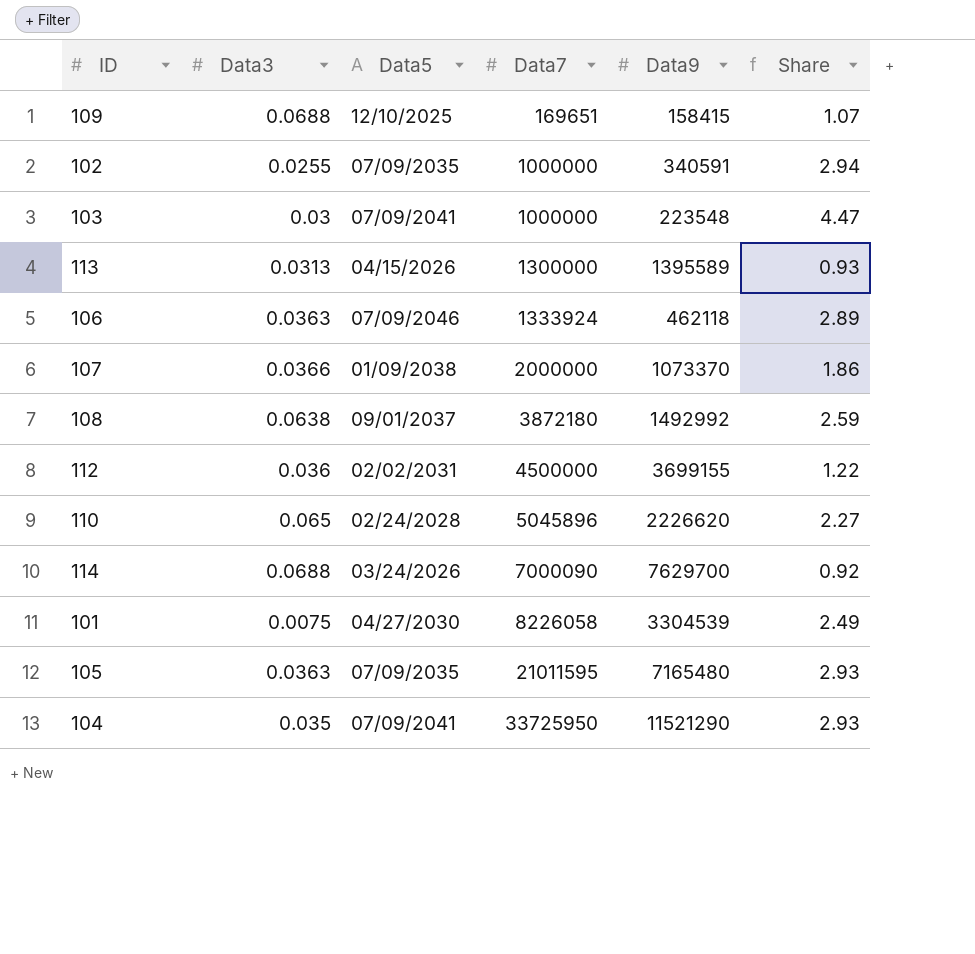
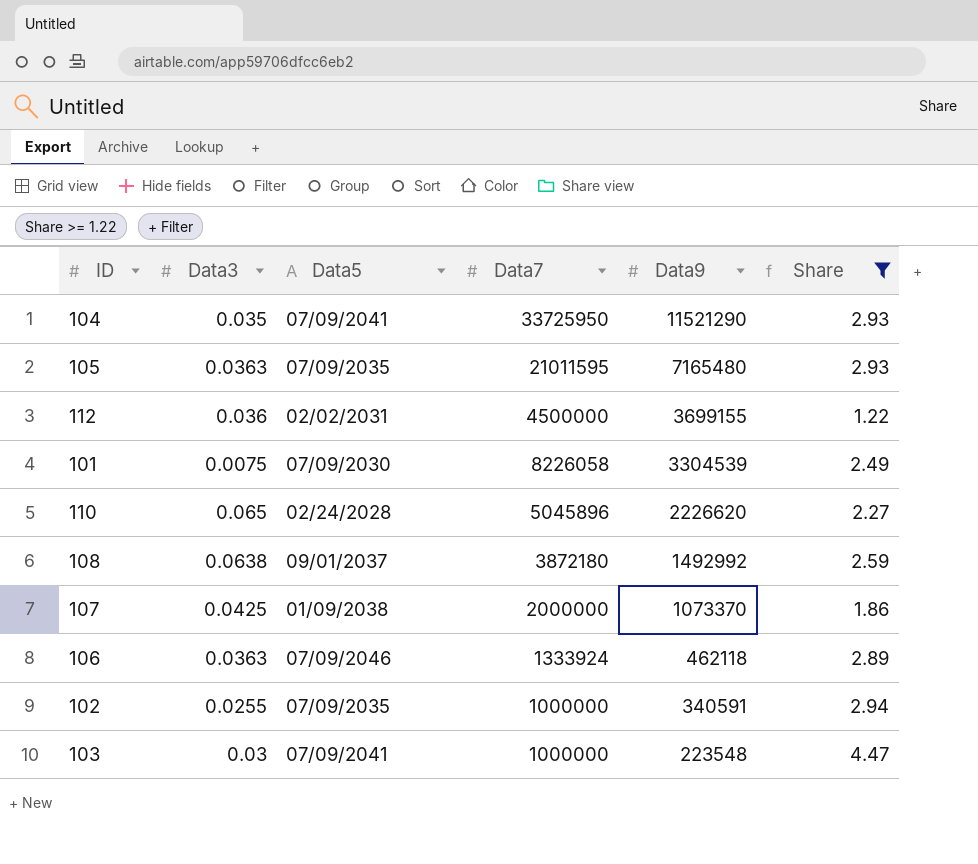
filter: none -> Share >= 1.22
row order: Data7 ascending -> Data9 descending
101 | Data5: 04/27/2030 -> 07/09/2030
107 | Data3: 0.0366 -> 0.0425

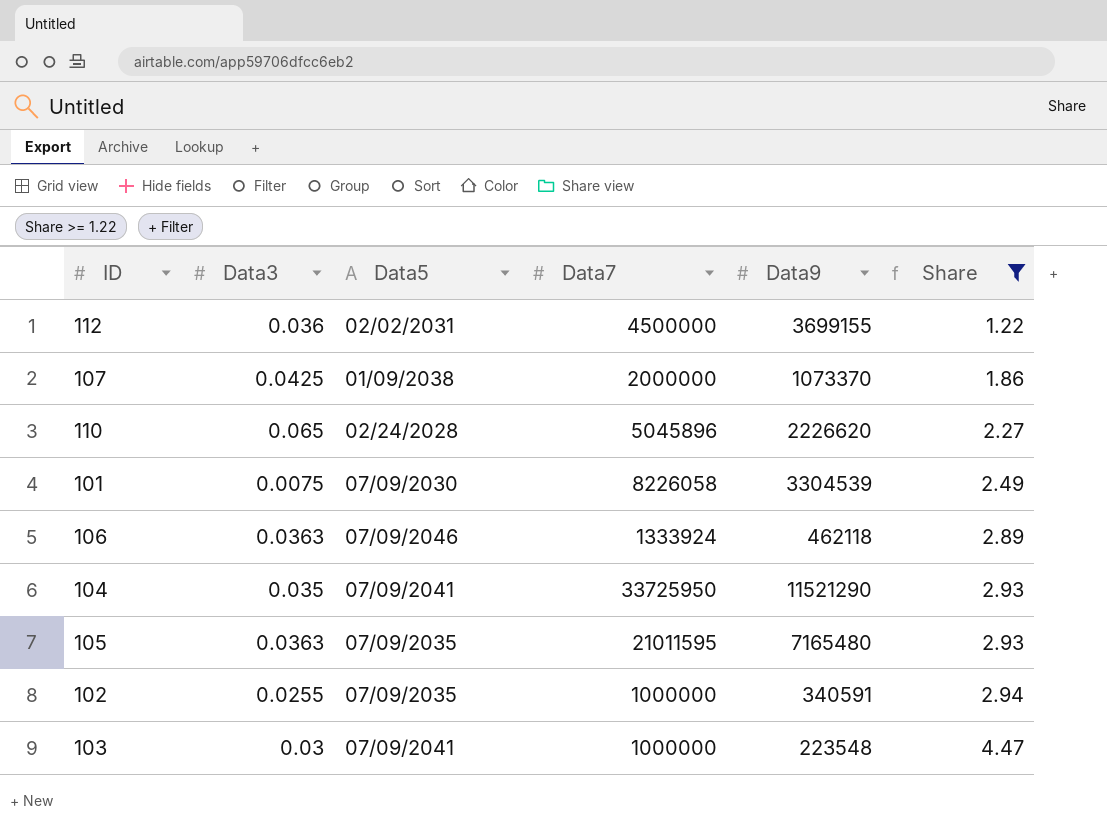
row order: Data9 descending -> Share ascending
row 108: 0.0638 | 09/01/2037 | 3872180 | 1492992 | 2.59 -> none

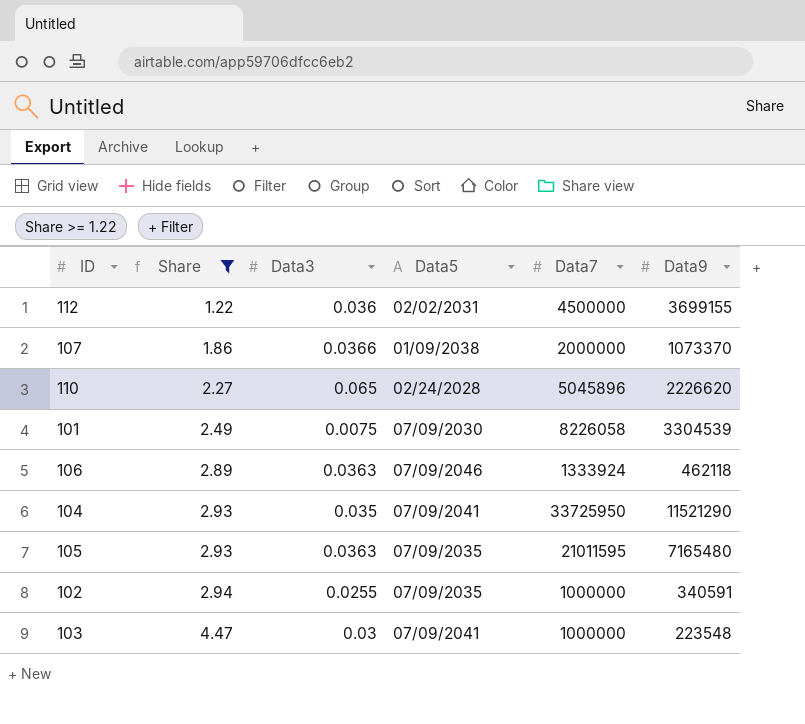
column Share | position: 6 -> 2
107 | Data3: 0.0425 -> 0.0366

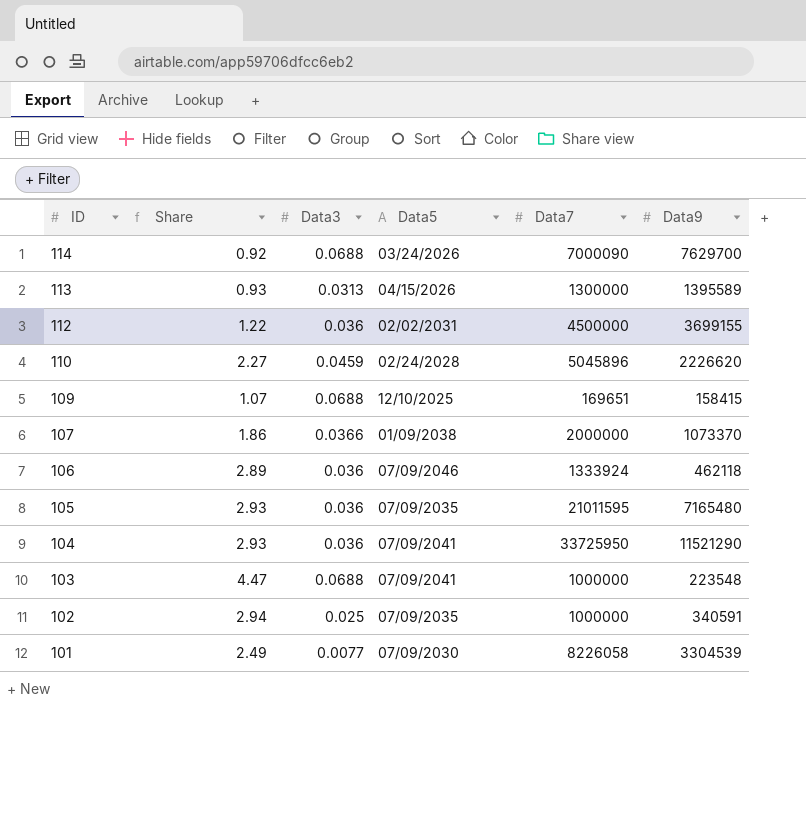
filter: Share >= 1.22 -> none
row order: Share ascending -> ID descending
110 | Data3: 0.065 -> 0.0459
106 | Data3: 0.0363 -> 0.036
105 | Data3: 0.0363 -> 0.036
104 | Data3: 0.035 -> 0.036
103 | Data3: 0.03 -> 0.0688
102 | Data3: 0.0255 -> 0.025
101 | Data3: 0.0075 -> 0.0077

